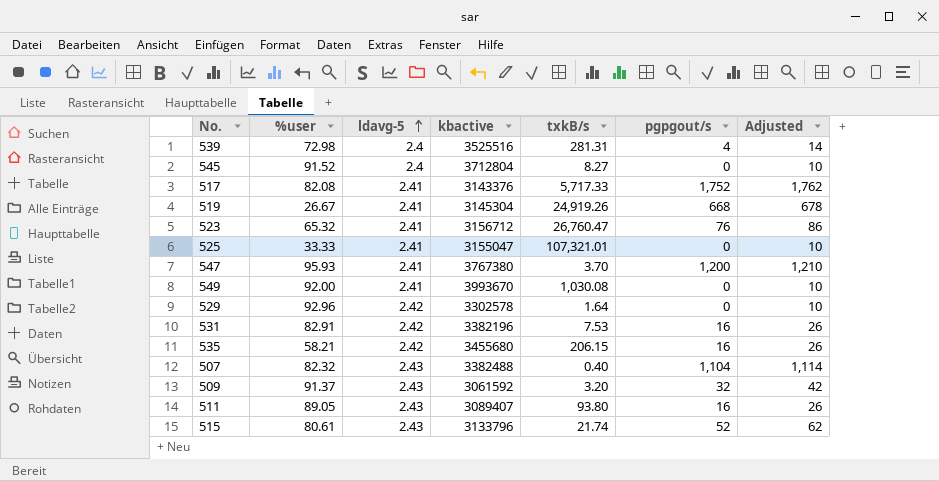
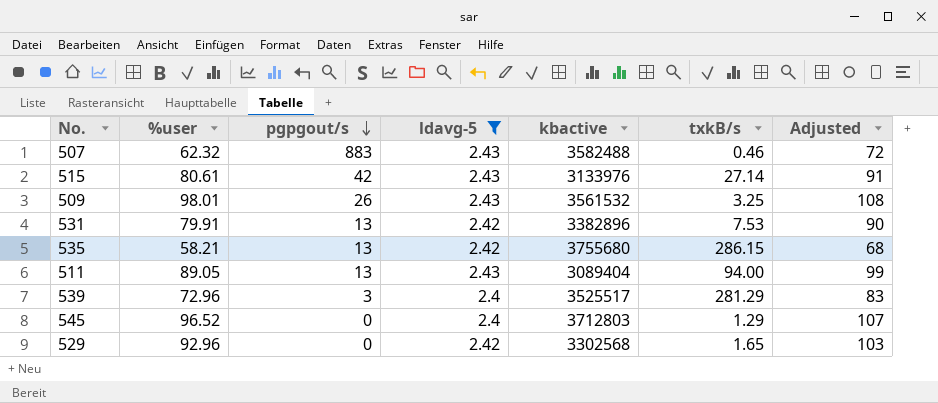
filter: none -> ldavg-5 != 2.41
row order: ldavg-5 ascending -> pgpgout/s descending
column pgpgout/s | position: 6 -> 3
column Adjusted | formula: [pgpgout/s] + 10 -> [%user] + 10
507 | %user: 82.32 -> 62.32
507 | pgpgout/s: 1,104 -> 883
507 | kbactive: 3382488 -> 3582488
507 | txkB/s: 0.40 -> 0.46
515 | pgpgout/s: 52 -> 42
515 | kbactive: 3133796 -> 3133976
515 | txkB/s: 21.74 -> 27.14
509 | %user: 91.37 -> 98.01
509 | pgpgout/s: 32 -> 26
509 | kbactive: 3061592 -> 3561532
509 | txkB/s: 3.20 -> 3.25
531 | %user: 82.91 -> 79.91
531 | pgpgout/s: 16 -> 13
531 | kbactive: 3382196 -> 3382896
535 | pgpgout/s: 16 -> 13
535 | kbactive: 3455680 -> 3755680
535 | txkB/s: 206.15 -> 286.15
511 | pgpgout/s: 16 -> 13
511 | kbactive: 3089407 -> 3089404
511 | txkB/s: 93.80 -> 94.00
539 | %user: 72.98 -> 72.96
539 | pgpgout/s: 4 -> 3
539 | kbactive: 3525516 -> 3525517
539 | txkB/s: 281.31 -> 281.29
545 | %user: 91.52 -> 96.52
545 | kbactive: 3712804 -> 3712803
545 | txkB/s: 8.27 -> 1.29
529 | kbactive: 3302578 -> 3302568
529 | txkB/s: 1.64 -> 1.65

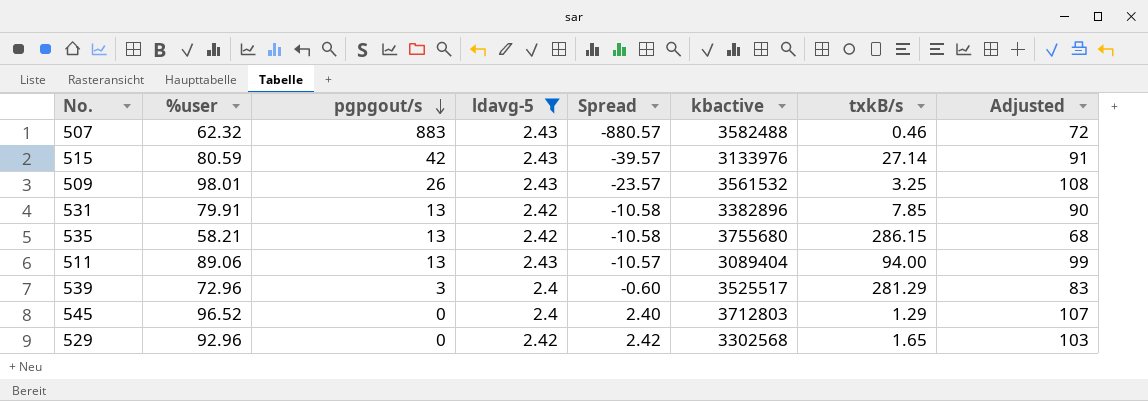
column Spread | formula: none -> [ldavg-5] - [pgpgout/s]
515 | %user: 80.61 -> 80.59
531 | txkB/s: 7.53 -> 7.85
511 | %user: 89.05 -> 89.06

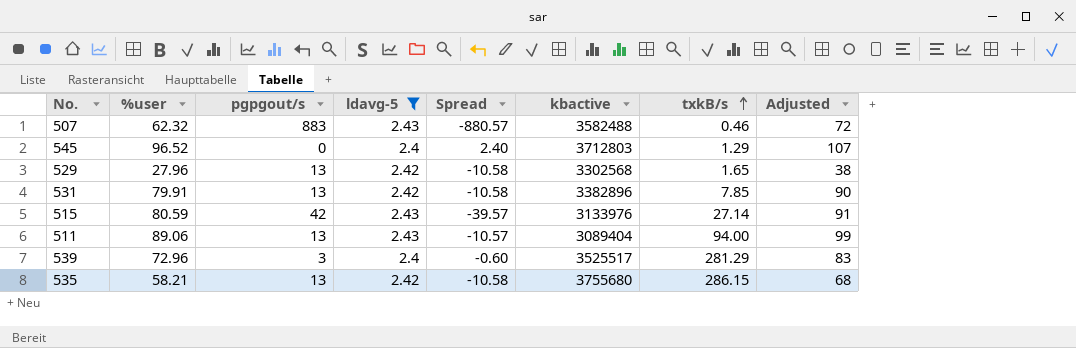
row order: pgpgout/s descending -> txkB/s ascending
row 509: 98.01 | 26 | 2.43 | -23.57 | 3561532 | 3.25 | 108 -> none
529 | %user: 92.96 -> 27.96
529 | pgpgout/s: 0 -> 13
529 | Spread: 2.42 -> -10.58
529 | Adjusted: 103 -> 38

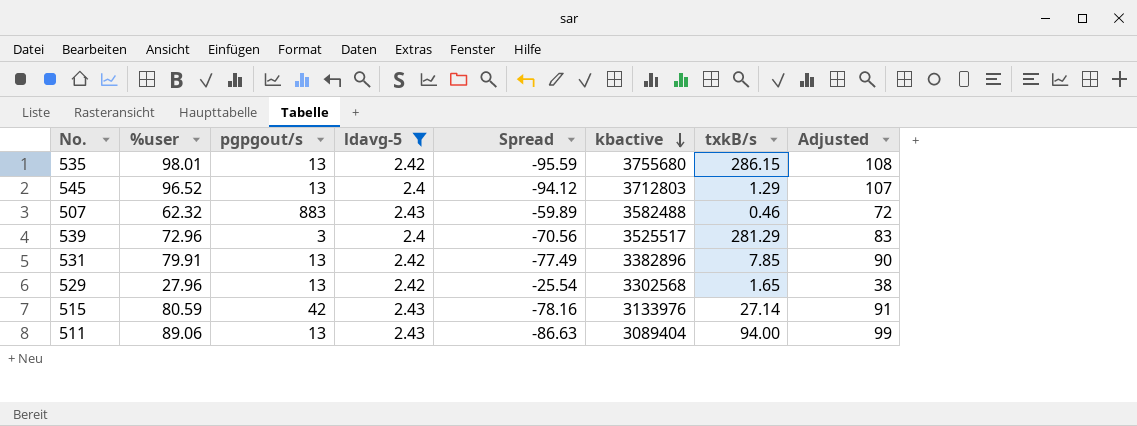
row order: txkB/s ascending -> kbactive descending
column Spread | formula: [ldavg-5] - [pgpgout/s] -> [ldavg-5] - [%user]
535 | %user: 58.21 -> 98.01
535 | Adjusted: 68 -> 108
545 | pgpgout/s: 0 -> 13

